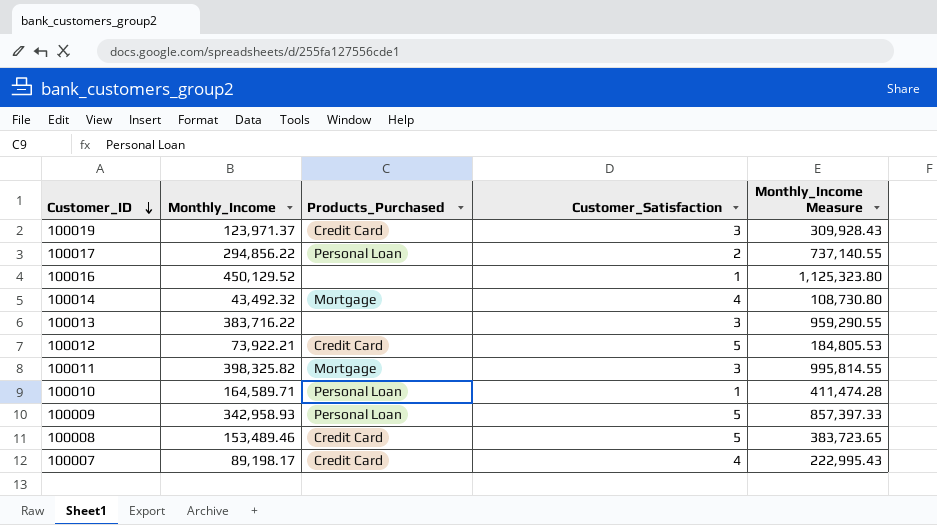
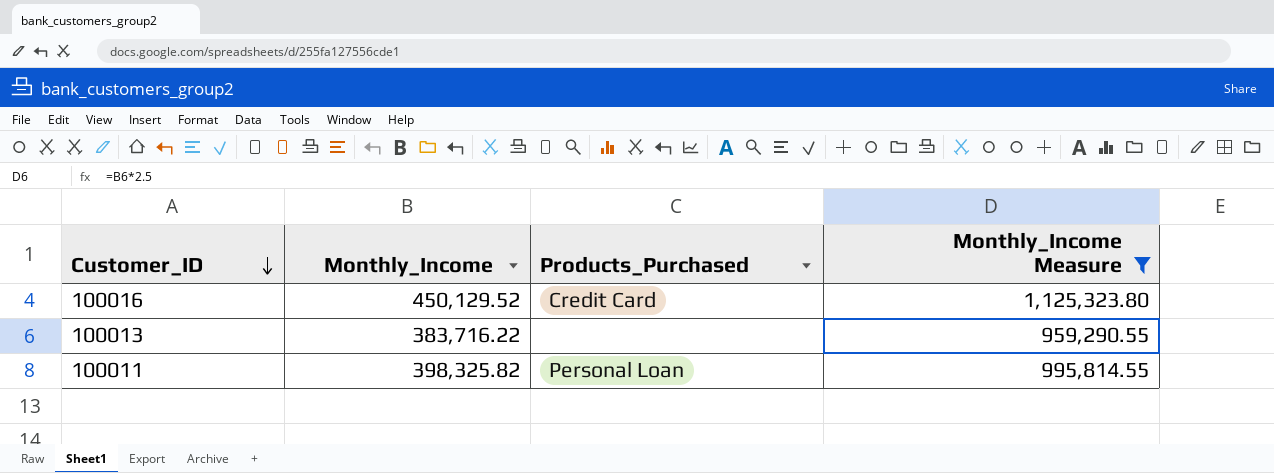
filter: none -> Monthly_Income Measure >= 959,290.55
column Customer_Satisfaction | position: 4 -> none
100016 | Products_Purchased: none -> Credit Card
100011 | Products_Purchased: Mortgage -> Personal Loan

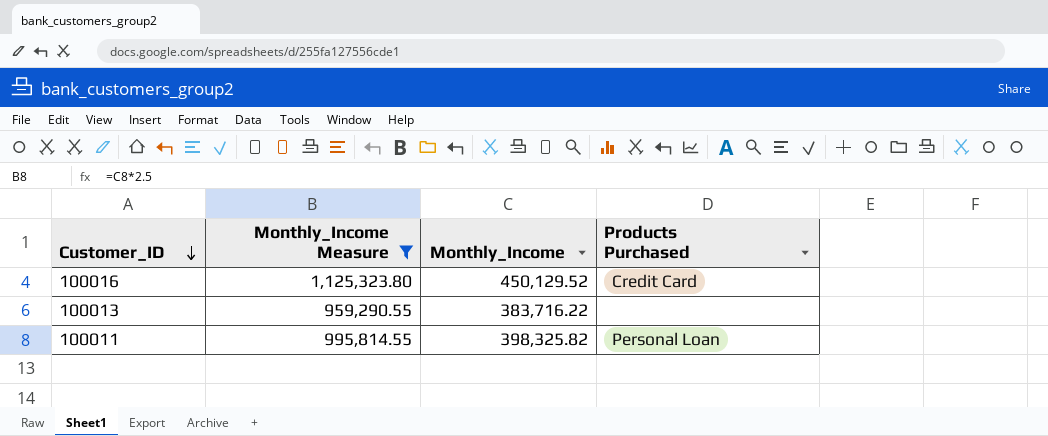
column Monthly_Income Measure | position: 4 -> 2
column name: Products_Purchased -> Products Purchased

